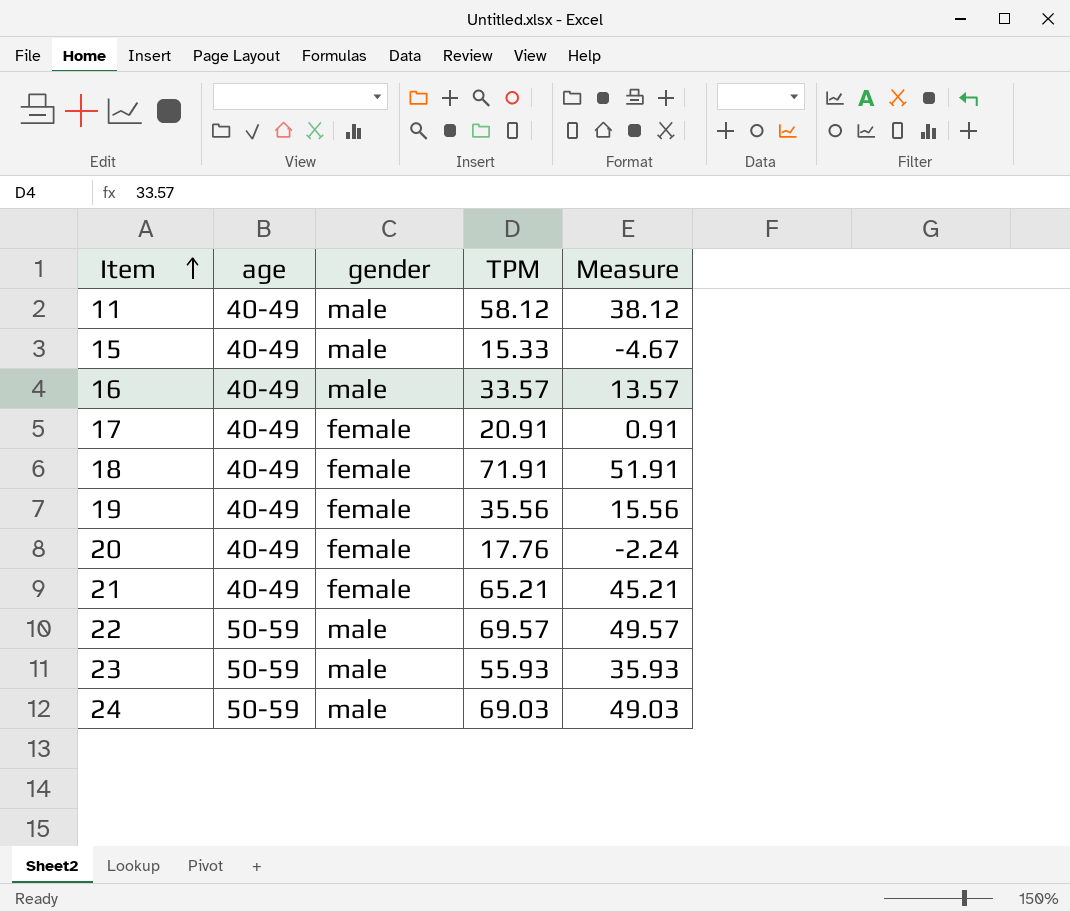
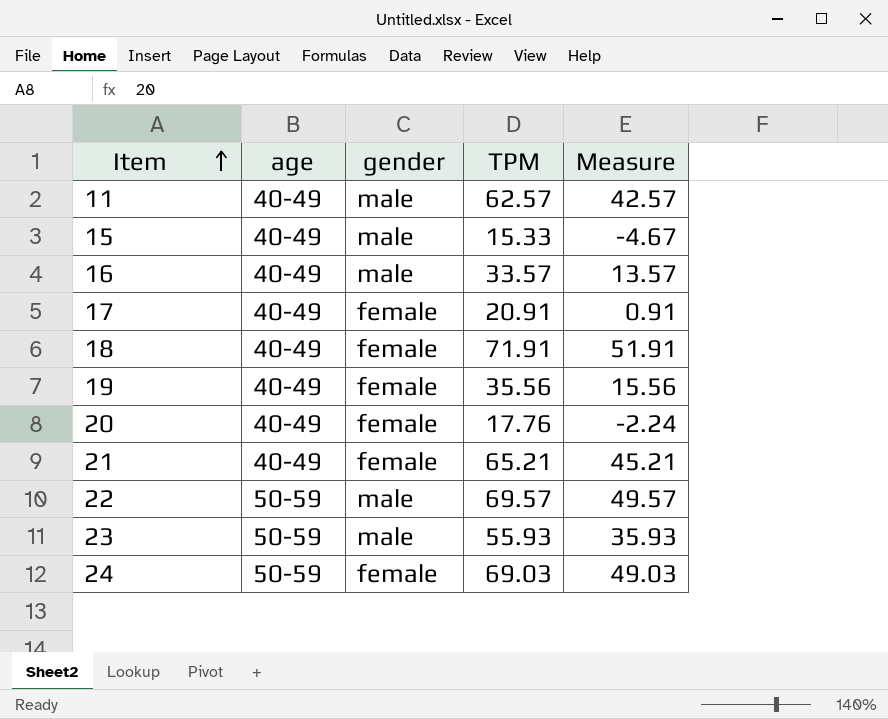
11 | TPM: 58.12 -> 62.57
11 | Measure: 38.12 -> 42.57
24 | gender: male -> female

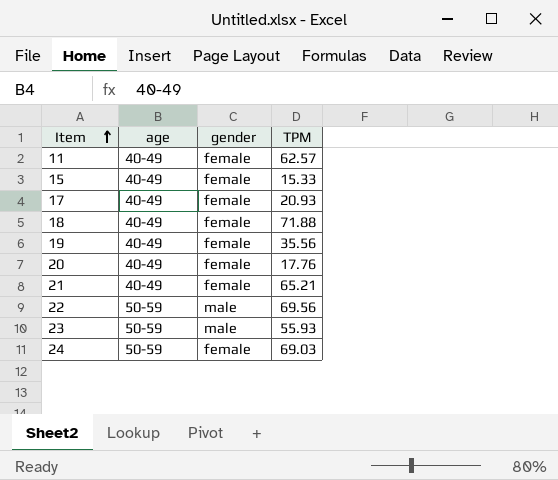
column Measure | formula: [TPM] - 20 -> none
row 16: 40-49 | male | 33.57 | 13.57 -> none
11 | gender: male -> female
15 | gender: male -> female
17 | TPM: 20.91 -> 20.93
18 | TPM: 71.91 -> 71.88
22 | TPM: 69.57 -> 69.56

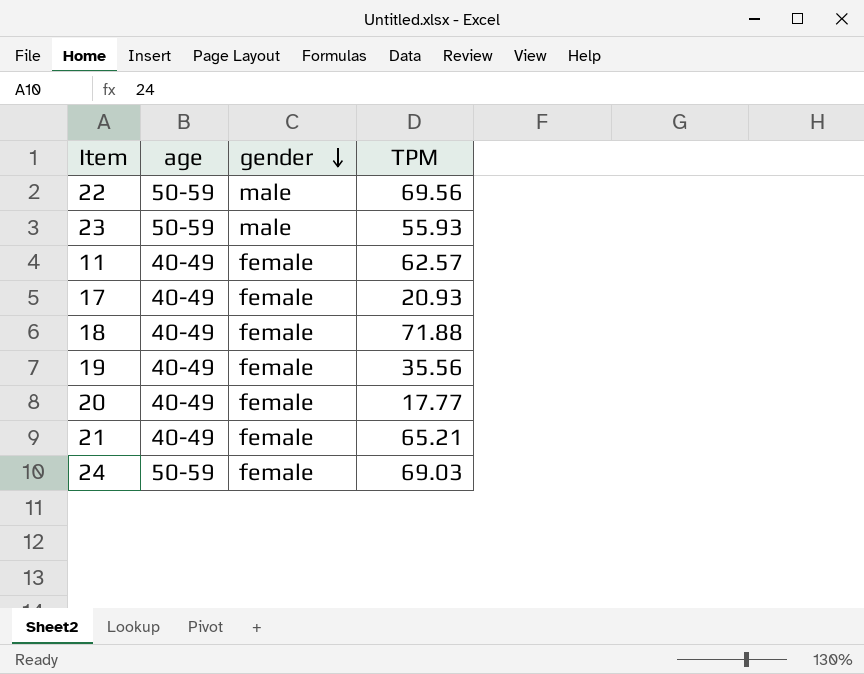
row order: Item ascending -> gender descending
row 15: 40-49 | female | 15.33 -> none
20 | TPM: 17.76 -> 17.77

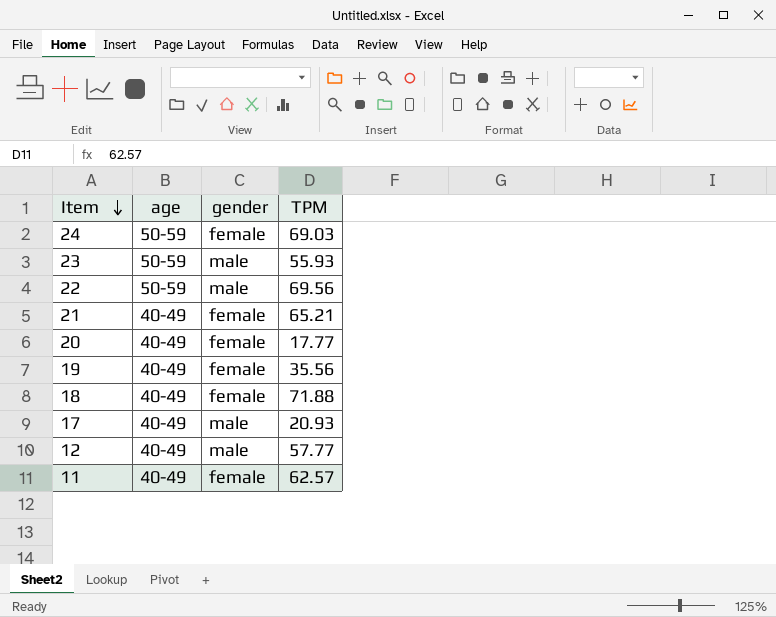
row order: gender descending -> Item descending
17 | gender: female -> male
row 12: none -> 40-49 | male | 57.77

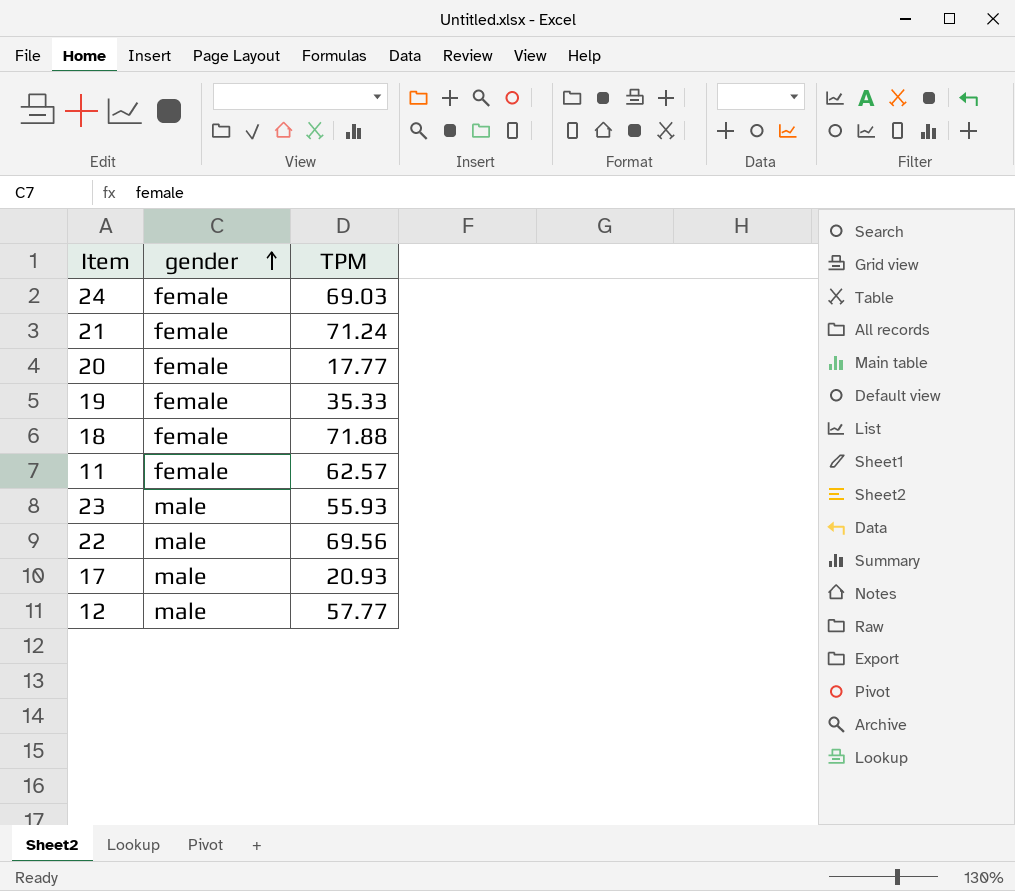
row order: Item descending -> gender ascending
column age | position: 2 -> none
21 | TPM: 65.21 -> 71.24
19 | TPM: 35.56 -> 35.33

